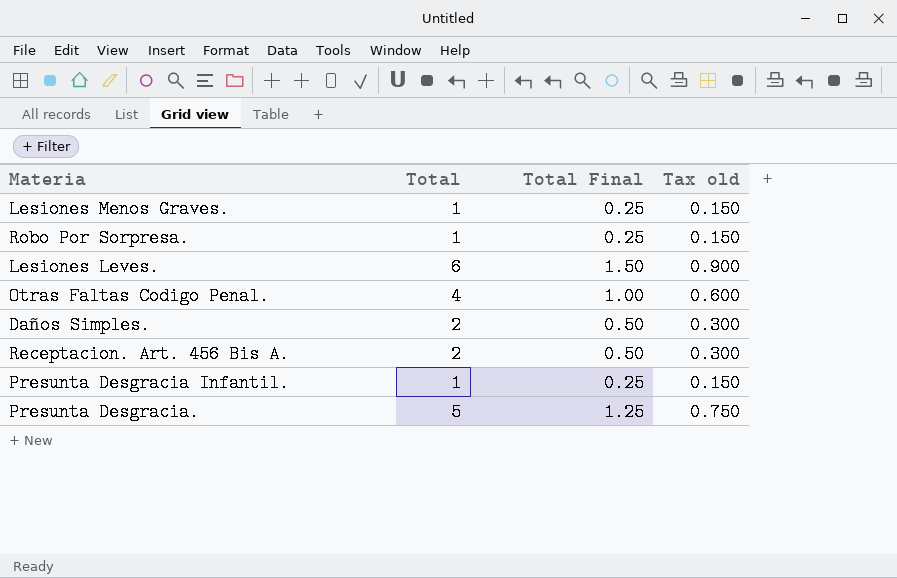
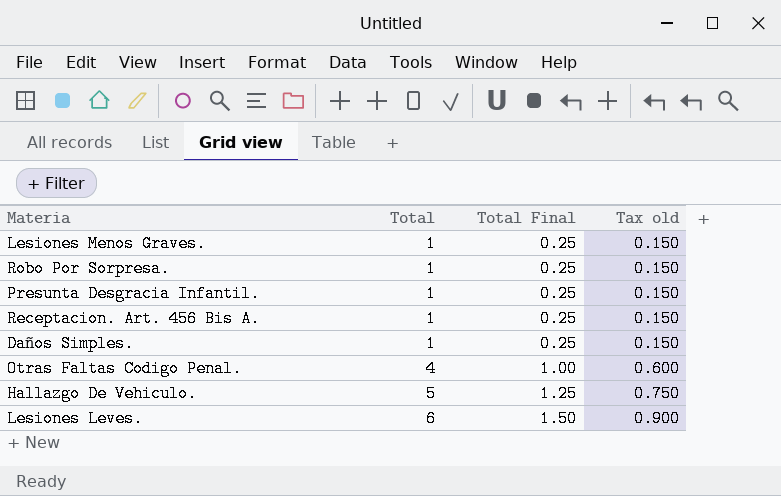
row order: none -> Total ascending
row Presunta Desgracia.: 5 | 1.25 | 0.750 -> none
Receptacion. Art. 456 Bis A. | Total: 2 -> 1
Receptacion. Art. 456 Bis A. | Total Final: 0.50 -> 0.25
Receptacion. Art. 456 Bis A. | Tax old: 0.300 -> 0.150
Daños Simples. | Total: 2 -> 1
Daños Simples. | Total Final: 0.50 -> 0.25
Daños Simples. | Tax old: 0.300 -> 0.150
row Hallazgo De Vehiculo.: none -> 5 | 1.25 | 0.750

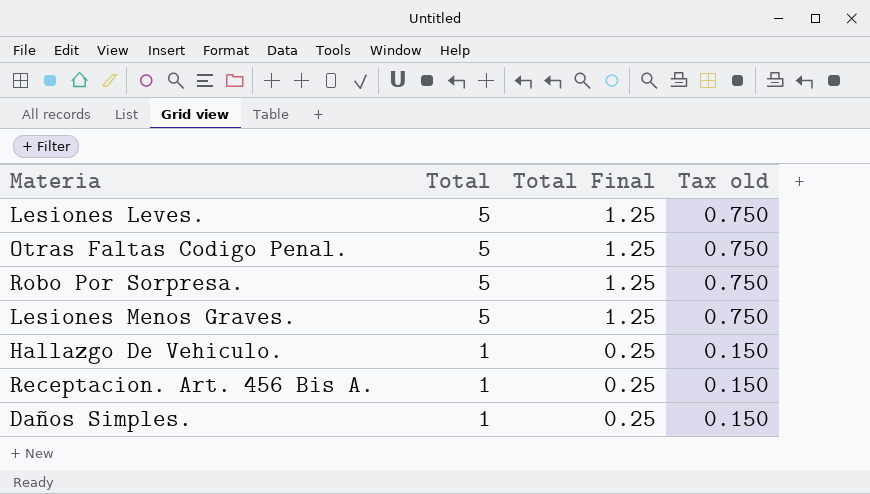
row order: Total ascending -> Total descending
row Presunta Desgracia Infantil.: 1 | 0.25 | 0.150 -> none
Lesiones Leves. | Total: 6 -> 5
Lesiones Leves. | Total Final: 1.50 -> 1.25
Lesiones Leves. | Tax old: 0.900 -> 0.750
Otras Faltas Codigo Penal. | Total: 4 -> 5
Otras Faltas Codigo Penal. | Total Final: 1.00 -> 1.25
Otras Faltas Codigo Penal. | Tax old: 0.600 -> 0.750
Robo Por Sorpresa. | Total: 1 -> 5
Robo Por Sorpresa. | Total Final: 0.25 -> 1.25
Robo Por Sorpresa. | Tax old: 0.150 -> 0.750
Lesiones Menos Graves. | Total: 1 -> 5
Lesiones Menos Graves. | Total Final: 0.25 -> 1.25
Lesiones Menos Graves. | Tax old: 0.150 -> 0.750
Hallazgo De Vehiculo. | Total: 5 -> 1
Hallazgo De Vehiculo. | Total Final: 1.25 -> 0.25
Hallazgo De Vehiculo. | Tax old: 0.750 -> 0.150

